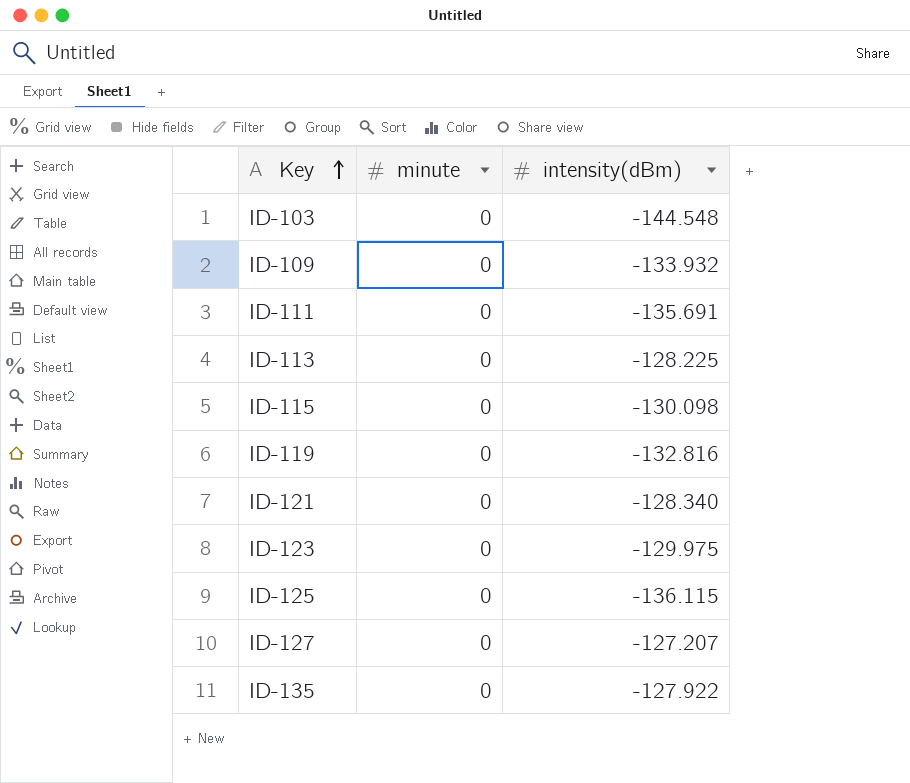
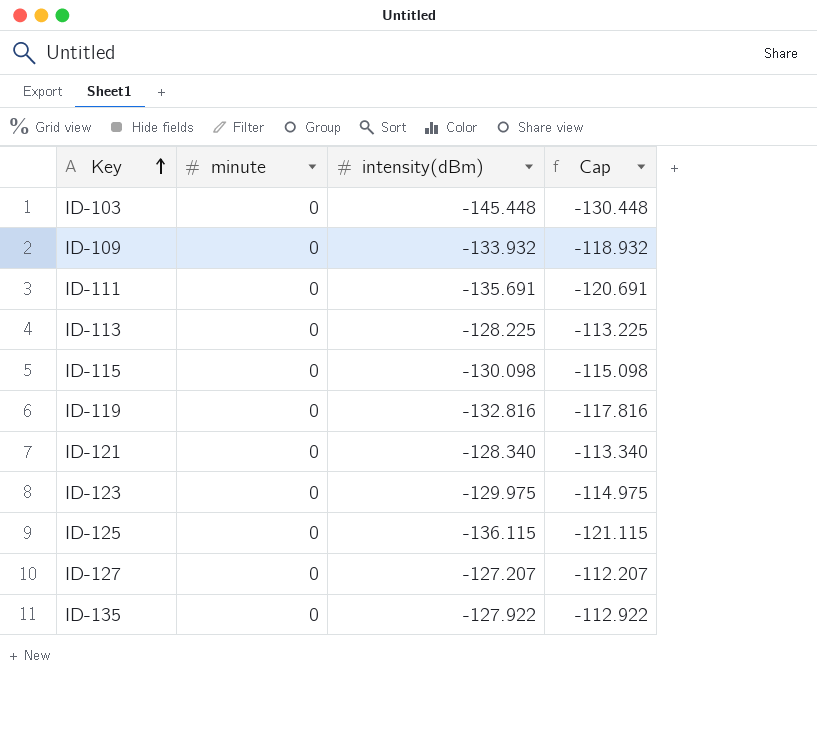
column Cap | formula: none -> [intensity(dBm)] + 15
ID-103 | intensity(dBm): -144.548 -> -145.448

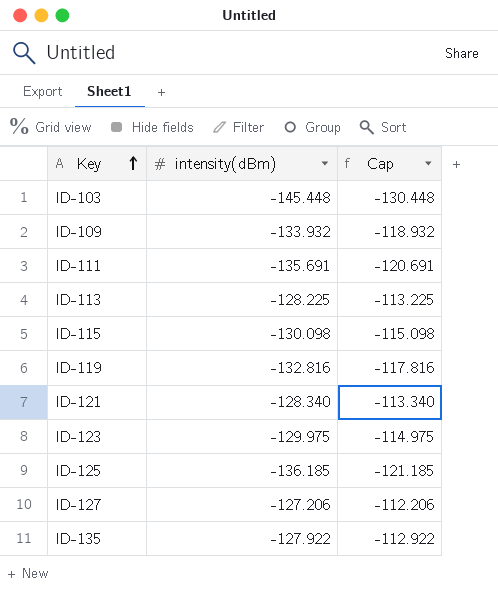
column minute | position: 2 -> none
ID-125 | intensity(dBm): -136.115 -> -136.185
ID-125 | Cap: -121.115 -> -121.185
ID-127 | intensity(dBm): -127.207 -> -127.206
ID-127 | Cap: -112.207 -> -112.206

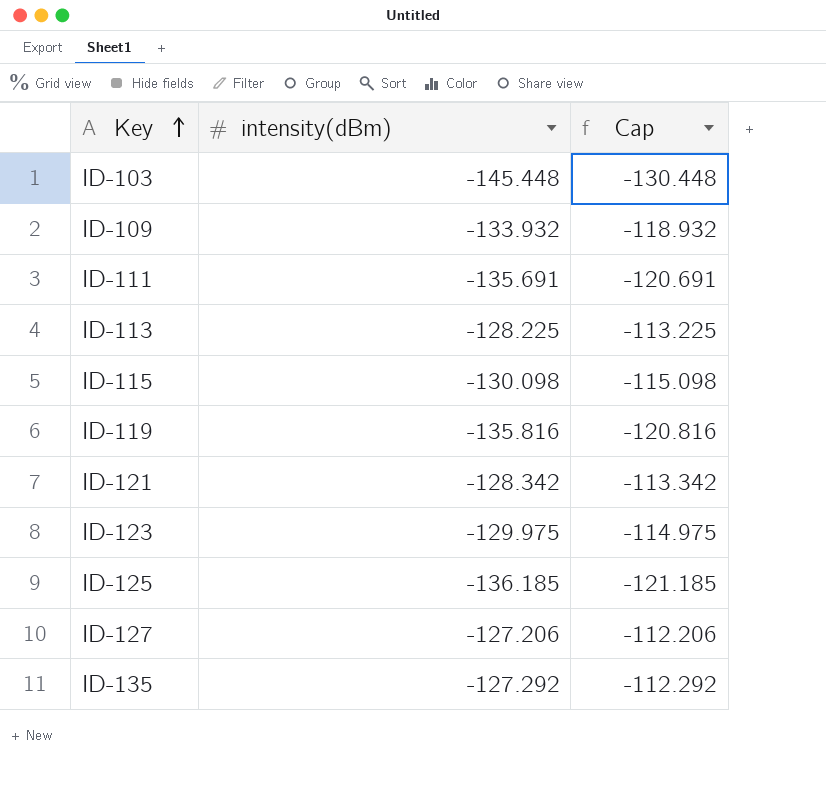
ID-119 | intensity(dBm): -132.816 -> -135.816
ID-119 | Cap: -117.816 -> -120.816
ID-121 | intensity(dBm): -128.340 -> -128.342
ID-121 | Cap: -113.340 -> -113.342
ID-135 | intensity(dBm): -127.922 -> -127.292
ID-135 | Cap: -112.922 -> -112.292

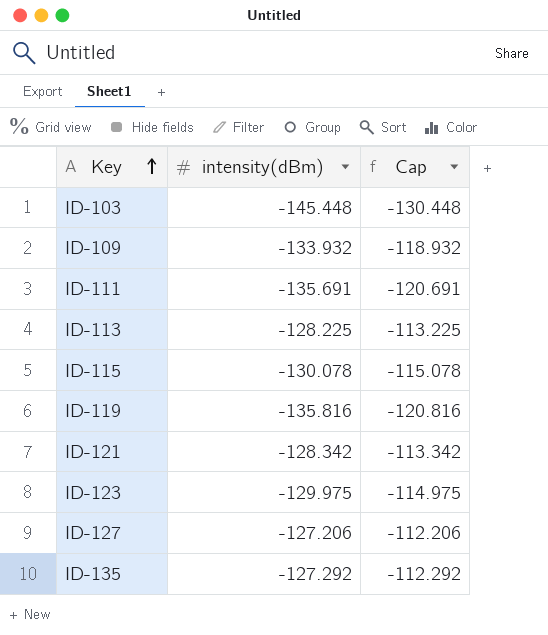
row ID-125: -136.185 | -121.185 -> none
ID-115 | intensity(dBm): -130.098 -> -130.078
ID-115 | Cap: -115.098 -> -115.078

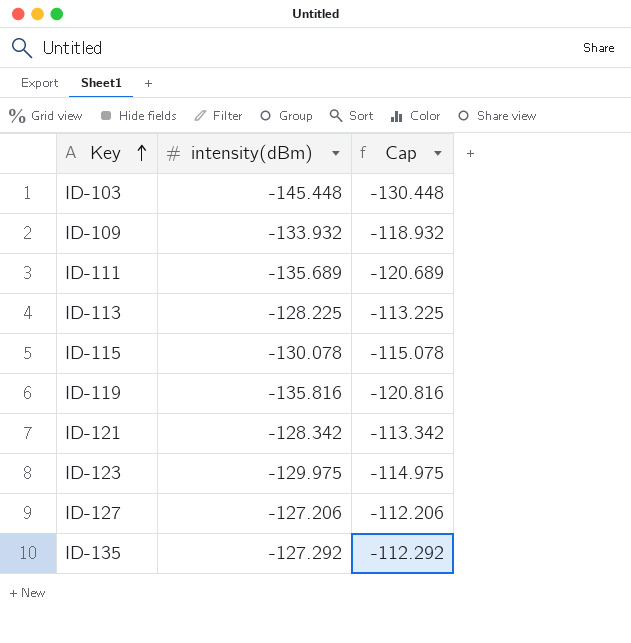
ID-111 | intensity(dBm): -135.691 -> -135.689
ID-111 | Cap: -120.691 -> -120.689

